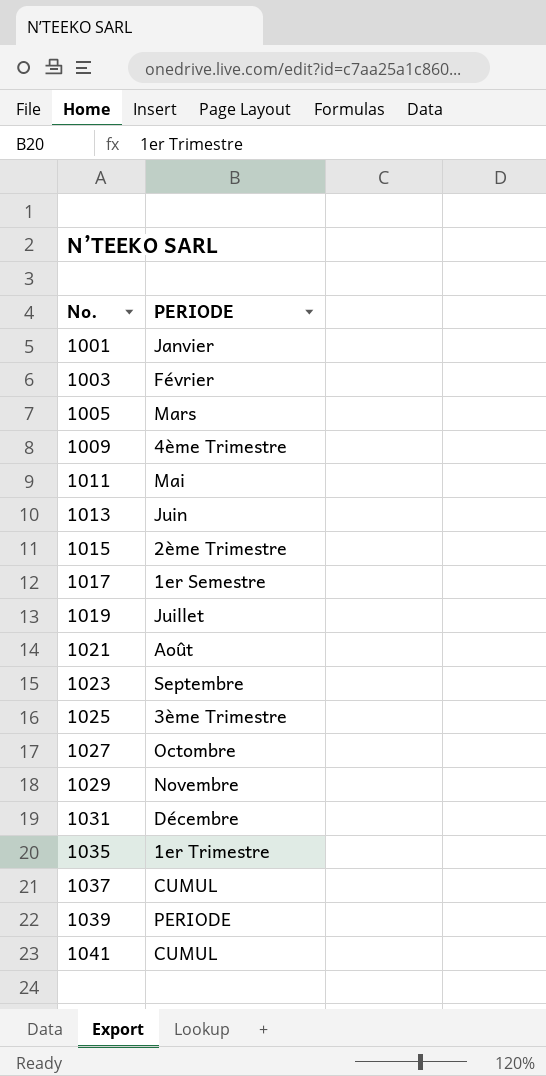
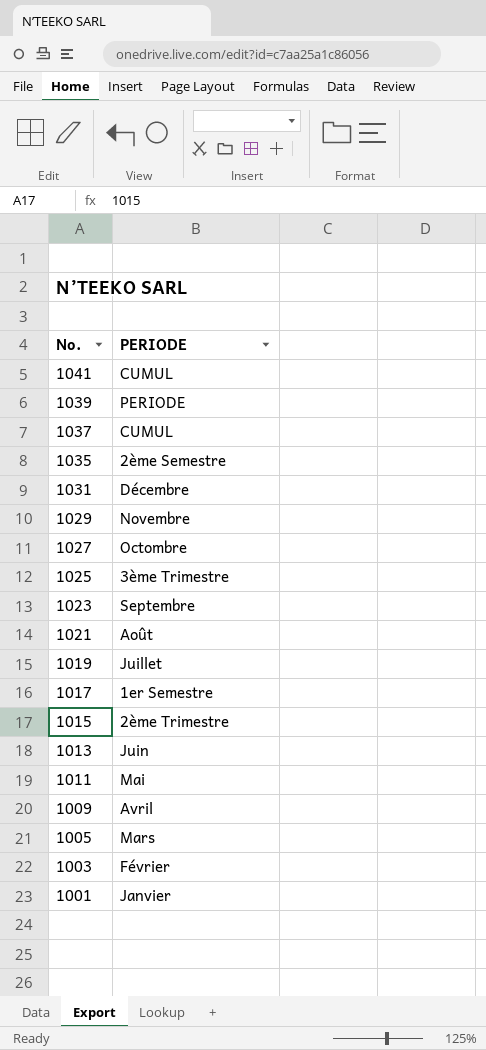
row order: No. ascending -> No. descending
1035 | PERIODE: 1er Trimestre -> 2ème Semestre
1009 | PERIODE: 4ème Trimestre -> Avril

